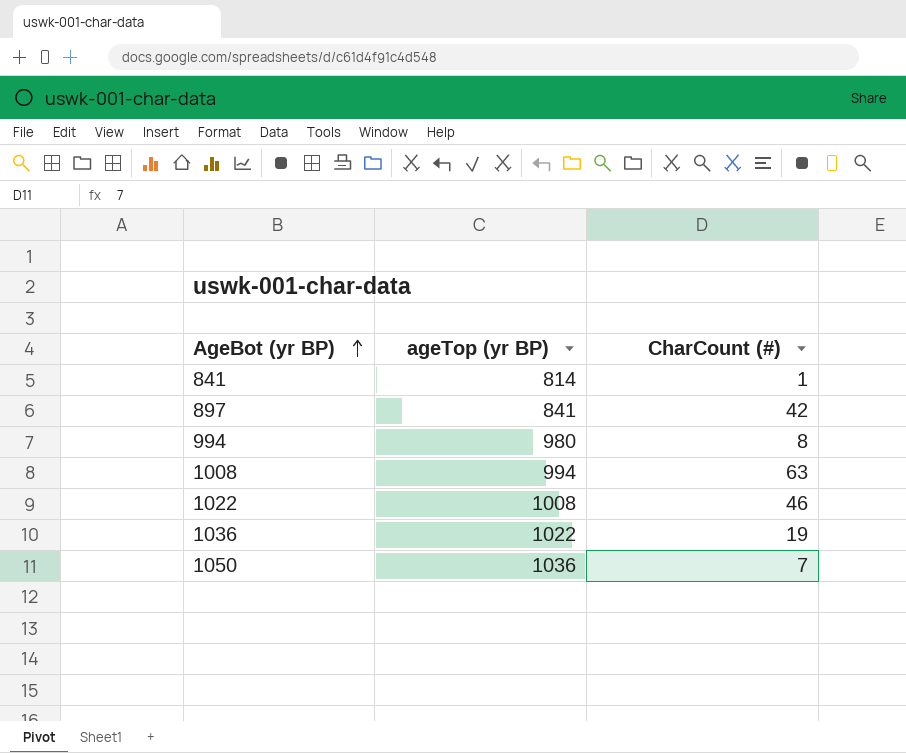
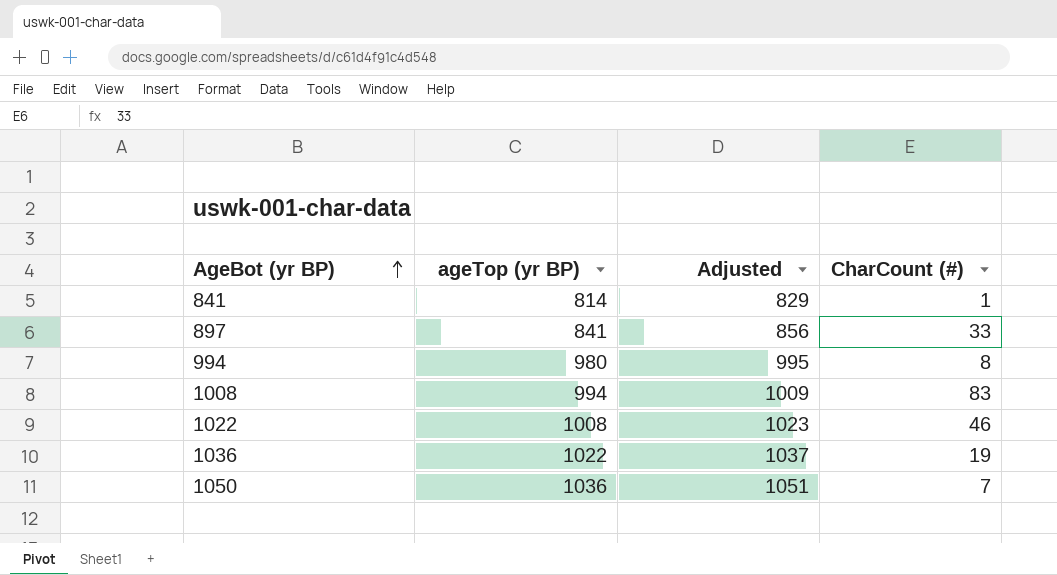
column Adjusted | formula: none -> [ageTop (yr BP)] + 15
897 | CharCount (#): 42 -> 33
1008 | CharCount (#): 63 -> 83

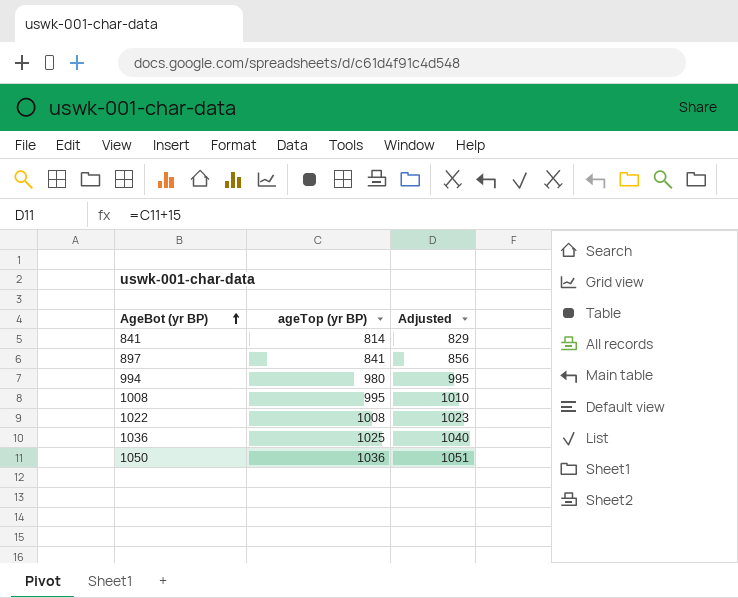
column CharCount (#) | position: 4 -> none
1008 | ageTop (yr BP): 994 -> 995
1008 | Adjusted: 1009 -> 1010
1036 | ageTop (yr BP): 1022 -> 1025
1036 | Adjusted: 1037 -> 1040

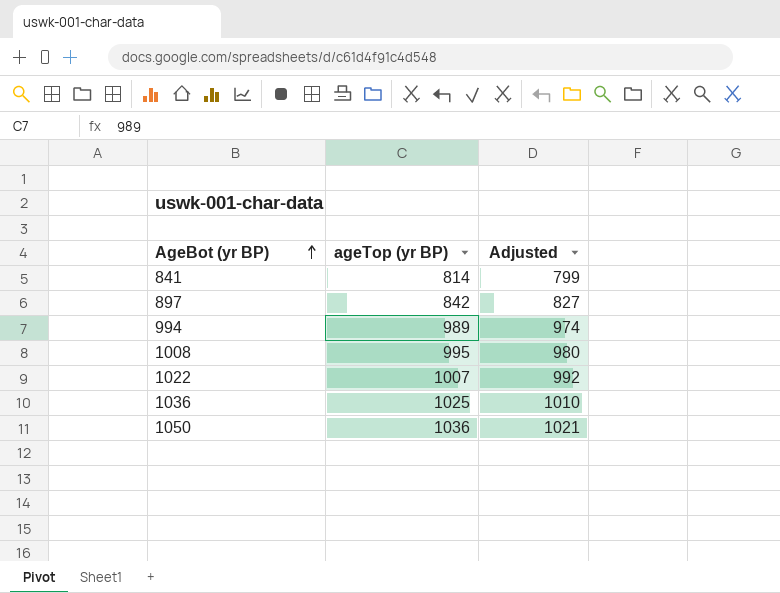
column Adjusted | formula: [ageTop (yr BP)] + 15 -> [ageTop (yr BP)] - 15
897 | ageTop (yr BP): 841 -> 842
994 | ageTop (yr BP): 980 -> 989
1022 | ageTop (yr BP): 1008 -> 1007

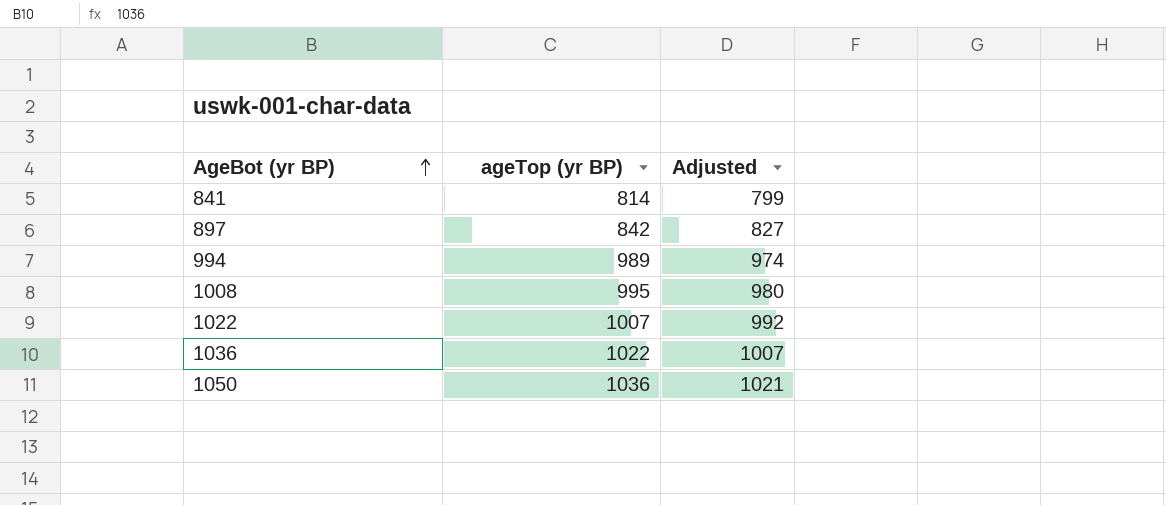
1036 | ageTop (yr BP): 1025 -> 1022
1036 | Adjusted: 1010 -> 1007

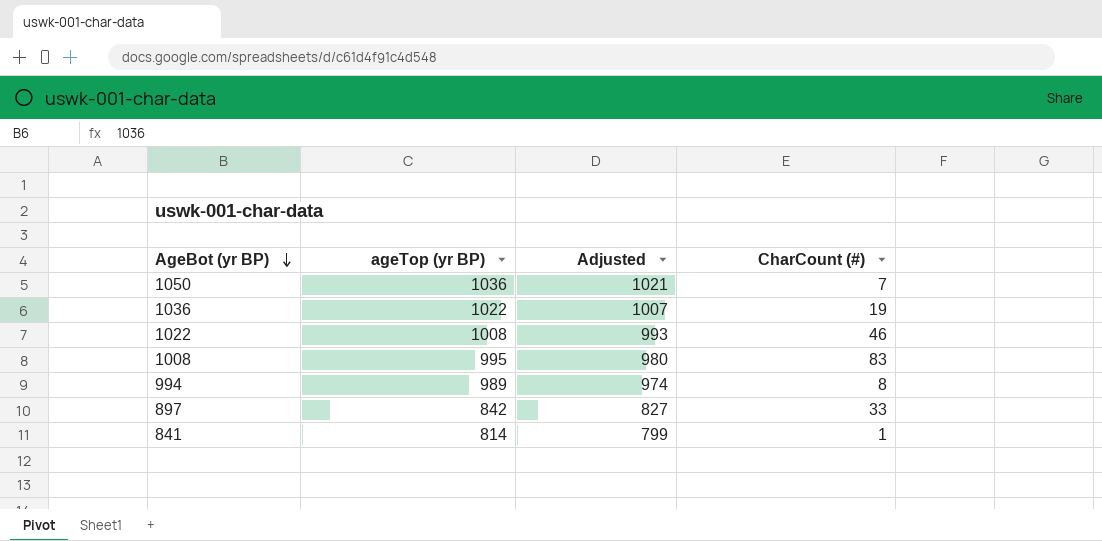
row order: AgeBot (yr BP) ascending -> AgeBot (yr BP) descending
column CharCount (#) | position: none -> 4
1022 | ageTop (yr BP): 1007 -> 1008
1022 | Adjusted: 992 -> 993

